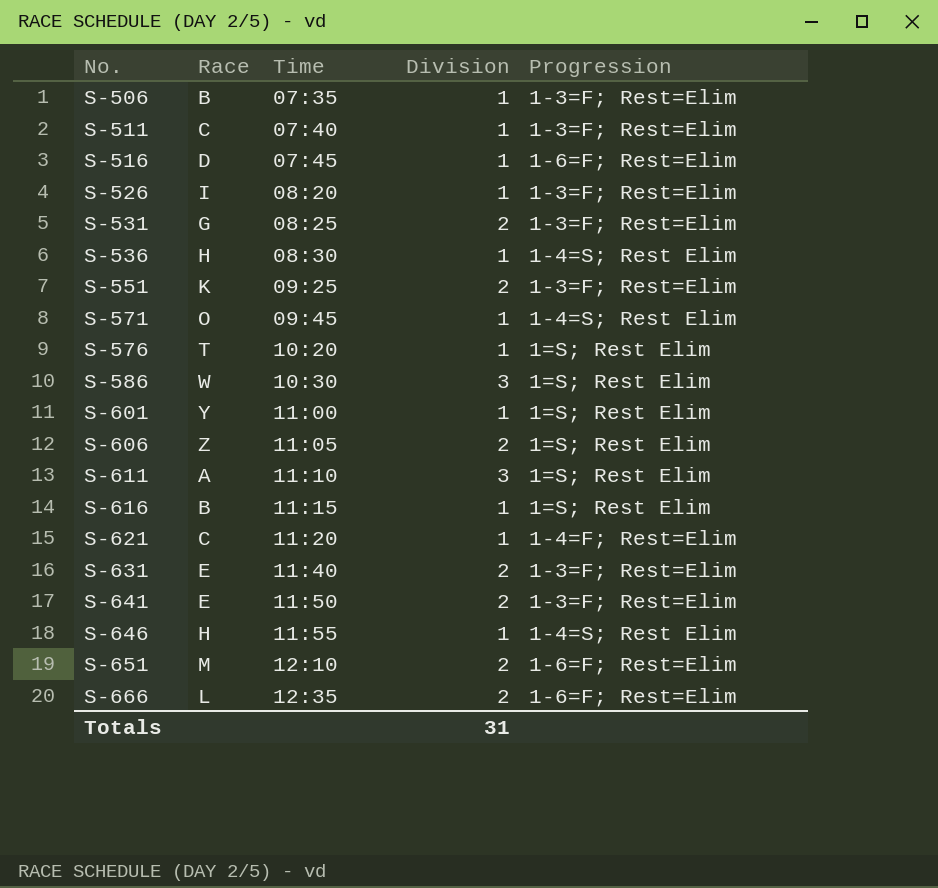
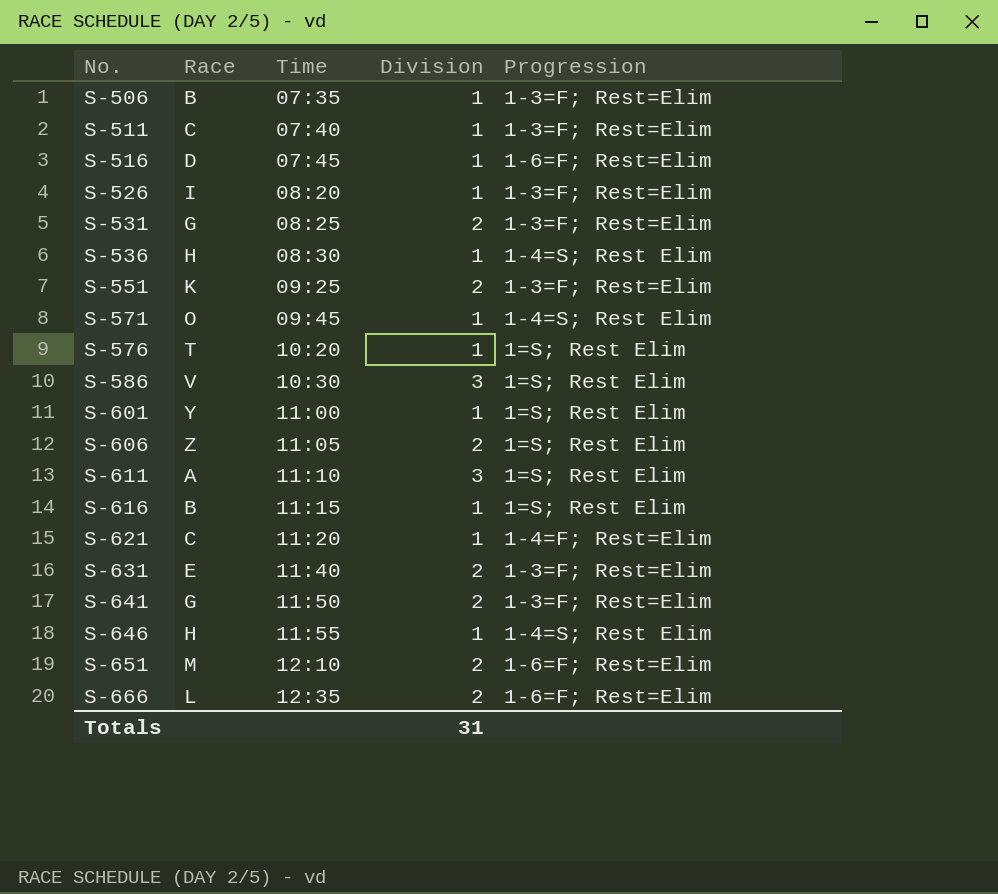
S-586 | Race: W -> V
S-641 | Race: E -> G

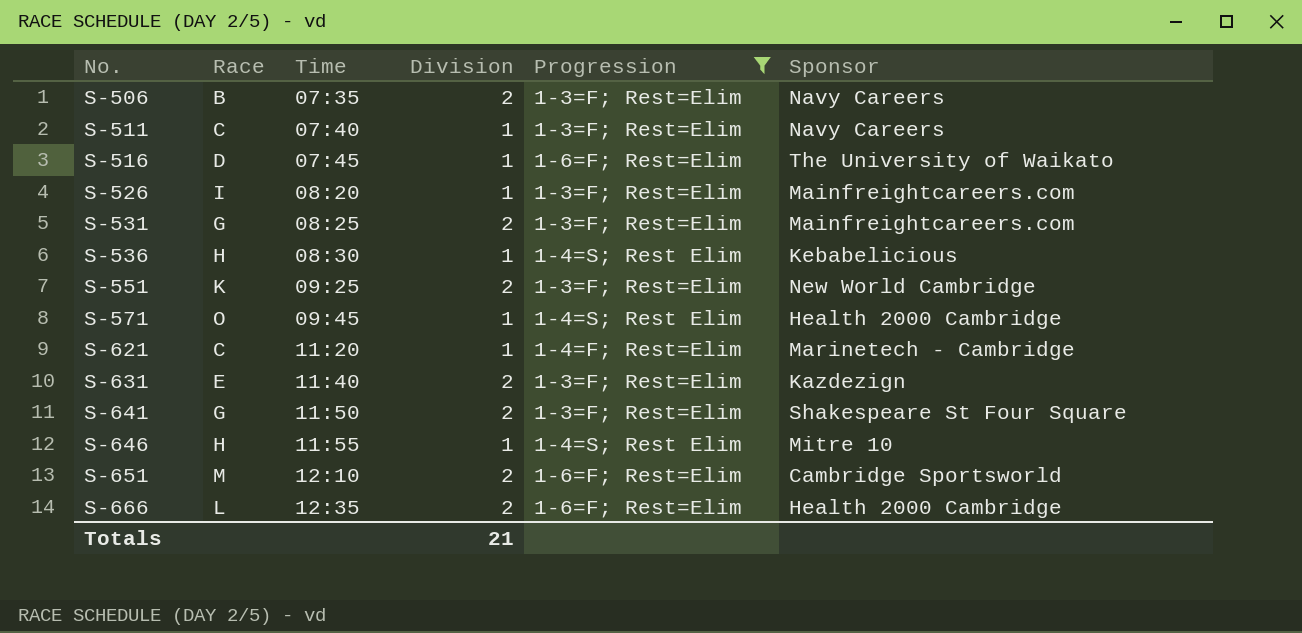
filter: none -> Progression != 1=S; Rest Elim
column Sponsor | position: none -> 6
S-506 | Division: 1 -> 2
Totals | Division: 31 -> 21

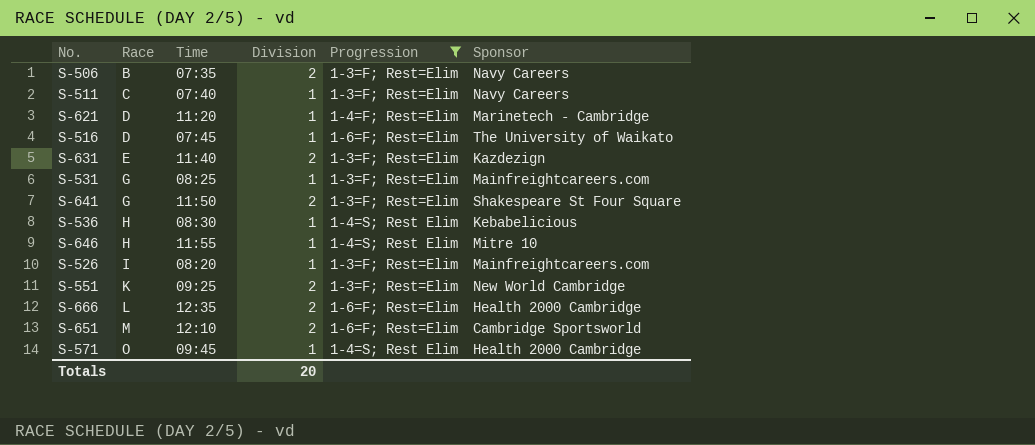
row order: No. ascending -> Race ascending
S-621 | Race: C -> D
S-531 | Division: 2 -> 1
Totals | Division: 21 -> 20

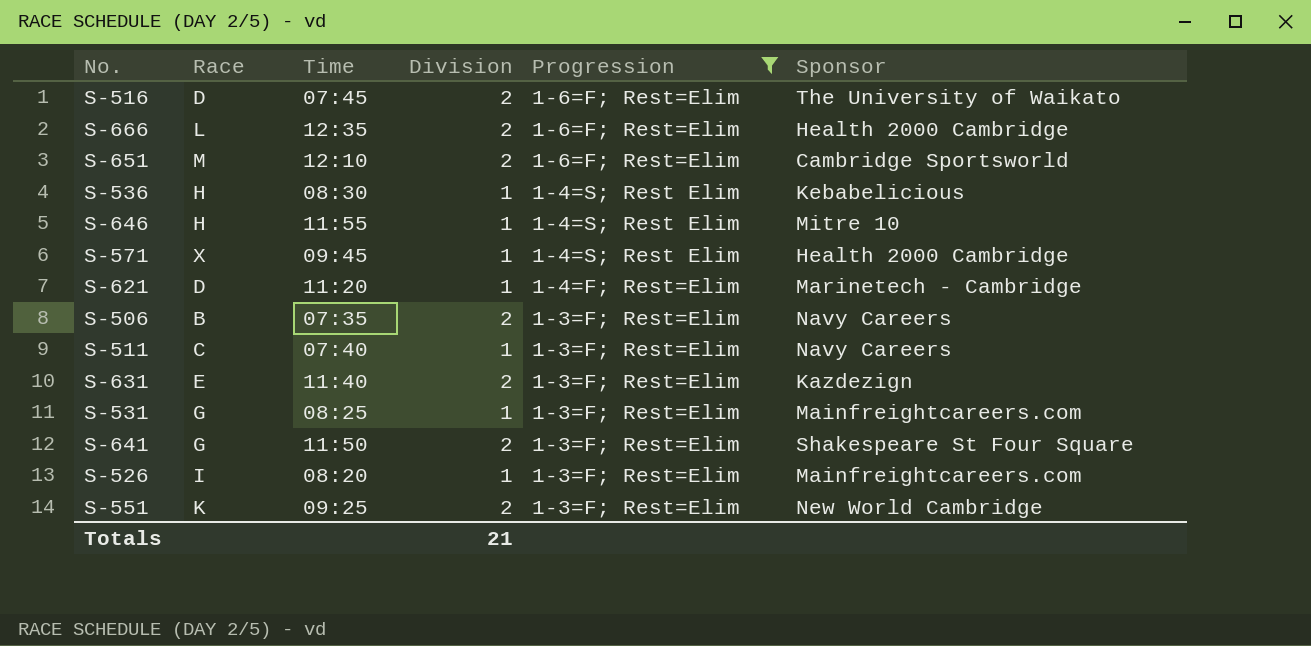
row order: Race ascending -> Progression descending
S-516 | Division: 1 -> 2
S-571 | Race: O -> X
Totals | Division: 20 -> 21

